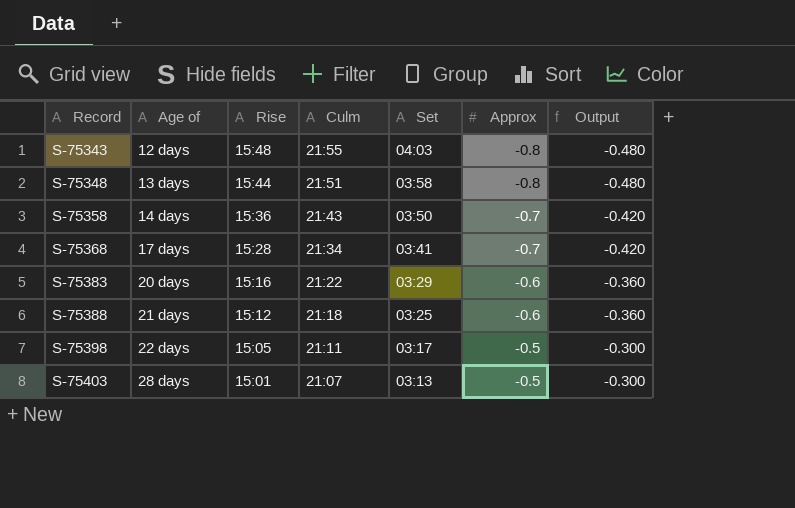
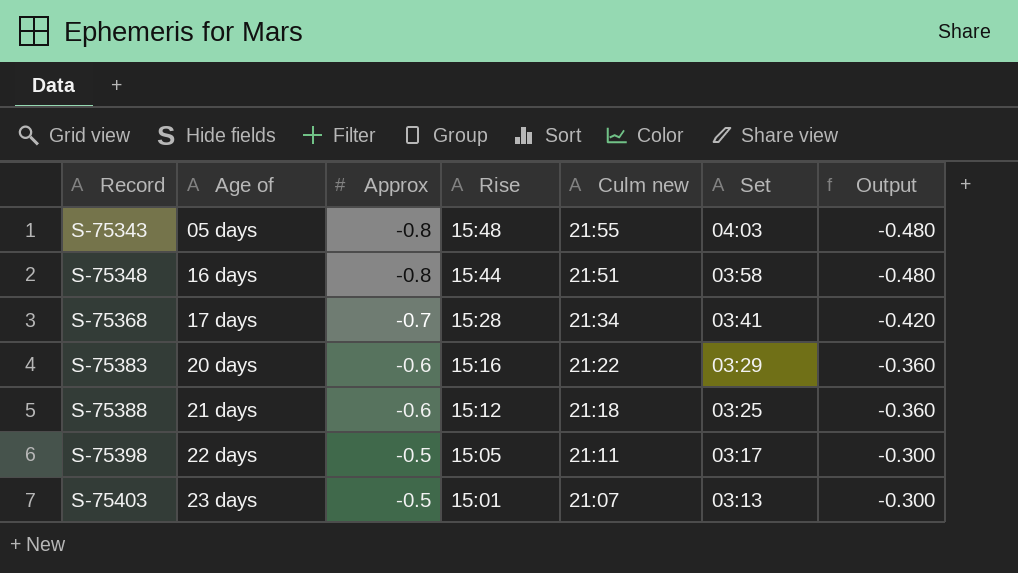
column Approx | position: 6 -> 3
column name: Culm -> Culm new
row S-75358: 14 days | 15:36 | 21:43 | 03:50 | -0.7 | -0.420 -> none
S-75343 | Age of: 12 days -> 05 days
S-75348 | Age of: 13 days -> 16 days
S-75403 | Age of: 28 days -> 23 days

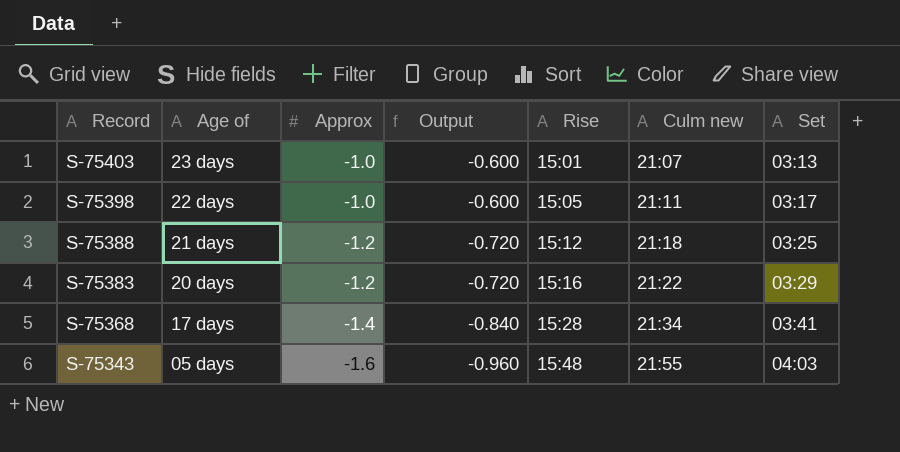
row order: Record ascending -> Record descending
column Output | position: 7 -> 4
row S-75348: 16 days | -0.8 | 15:44 | 21:51 | 03:58 | -0.480 -> none
S-75403 | Approx: -0.5 -> -1.0
S-75403 | Output: -0.300 -> -0.600
S-75398 | Approx: -0.5 -> -1.0
S-75398 | Output: -0.300 -> -0.600
S-75388 | Approx: -0.6 -> -1.2
S-75388 | Output: -0.360 -> -0.720
S-75383 | Approx: -0.6 -> -1.2
S-75383 | Output: -0.360 -> -0.720
S-75368 | Approx: -0.7 -> -1.4
S-75368 | Output: -0.420 -> -0.840
S-75343 | Approx: -0.8 -> -1.6
S-75343 | Output: -0.480 -> -0.960

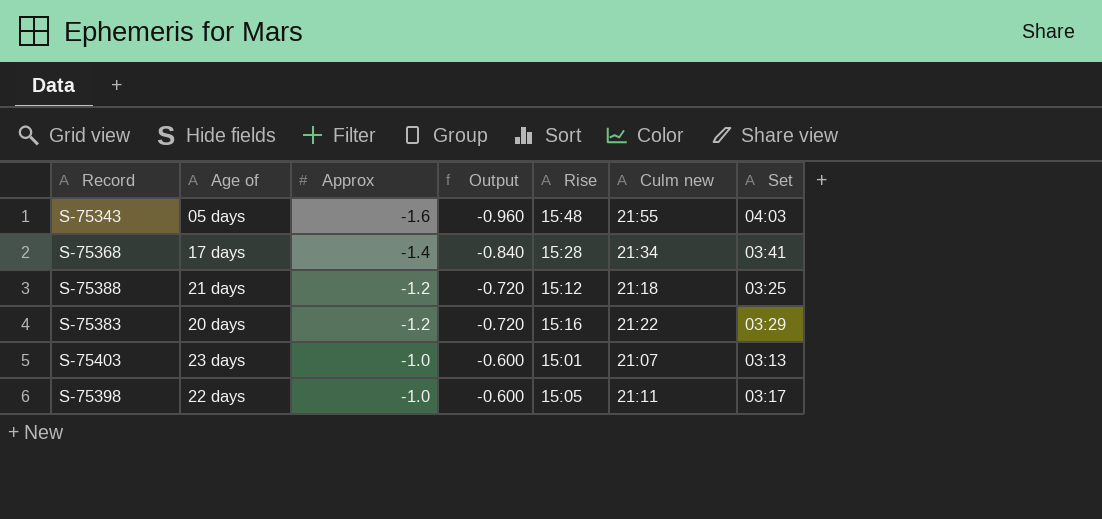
row order: Record descending -> Approx ascending

